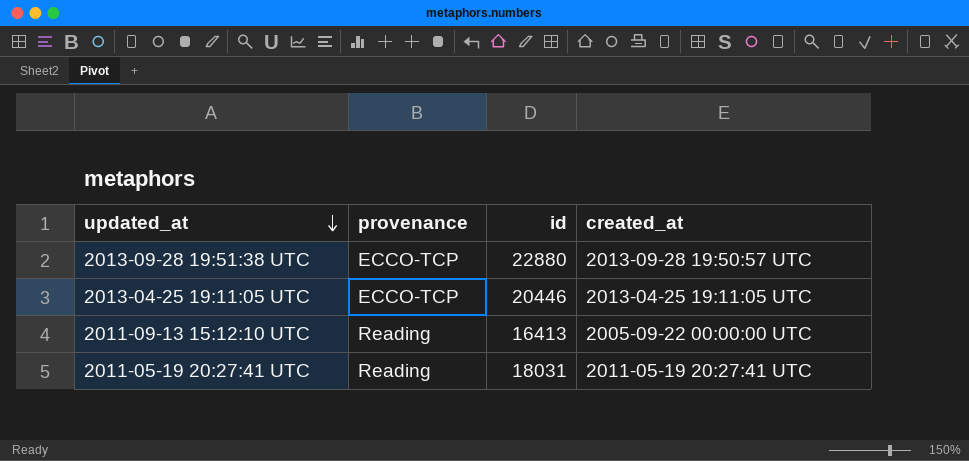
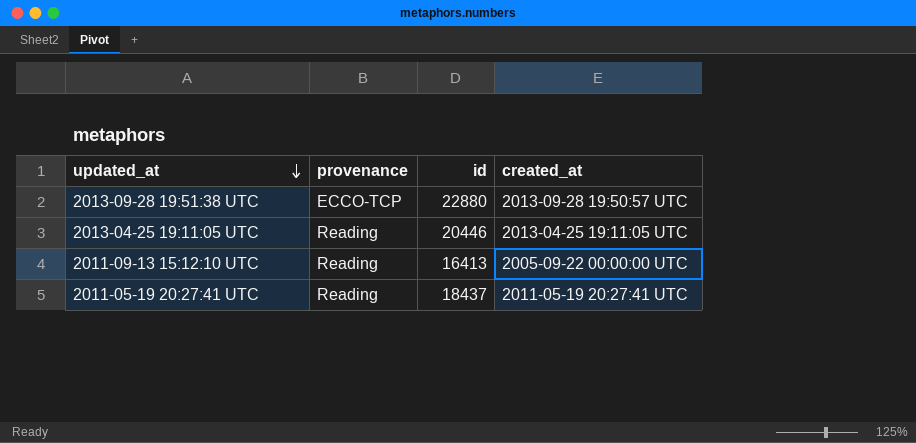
2013-04-25 19:11:05 UTC | provenance: ECCO-TCP -> Reading
2011-05-19 20:27:41 UTC | id: 18031 -> 18437

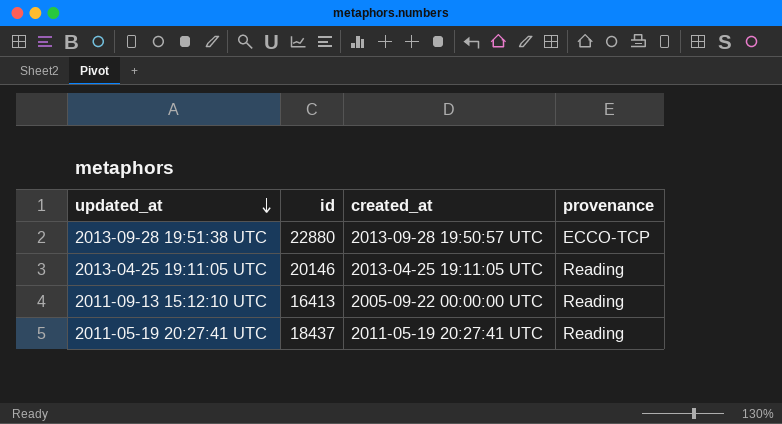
column provenance | position: 2 -> 4
2013-04-25 19:11:05 UTC | id: 20446 -> 20146

